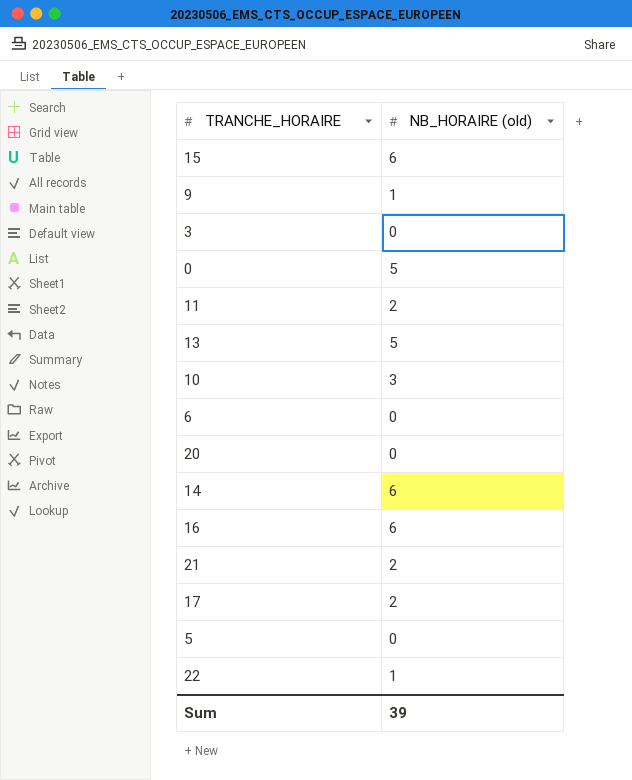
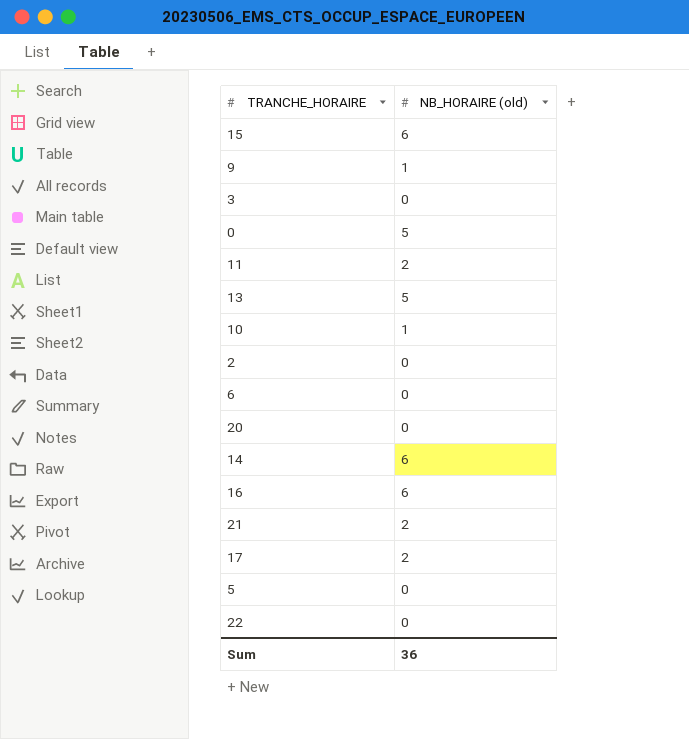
10 | NB_HORAIRE (old): 3 -> 1
row 2: none -> 0
22 | NB_HORAIRE (old): 1 -> 0
Sum | NB_HORAIRE (old): 39 -> 36

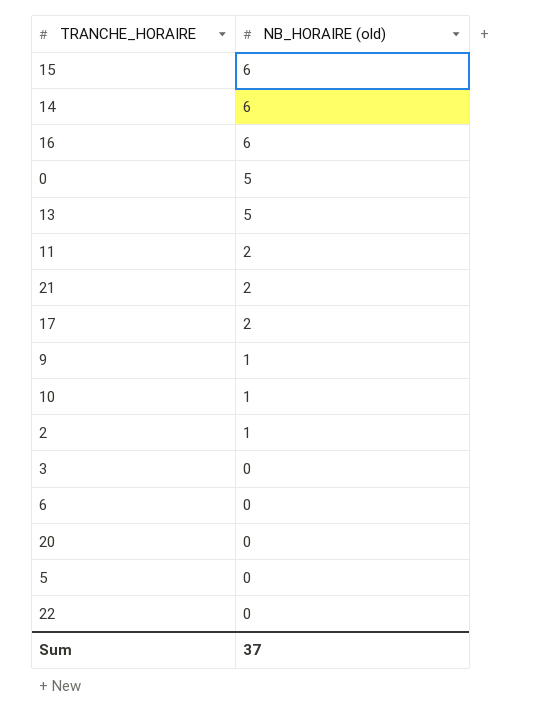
row order: none -> NB_HORAIRE (old) descending
2 | NB_HORAIRE (old): 0 -> 1
Sum | NB_HORAIRE (old): 36 -> 37

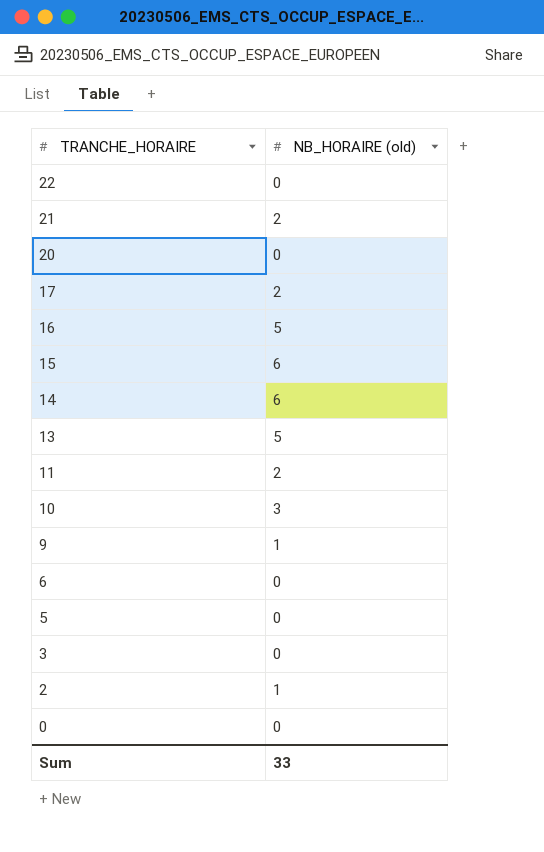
row order: NB_HORAIRE (old) descending -> TRANCHE_HORAIRE descending
16 | NB_HORAIRE (old): 6 -> 5
10 | NB_HORAIRE (old): 1 -> 3
0 | NB_HORAIRE (old): 5 -> 0
Sum | NB_HORAIRE (old): 37 -> 33

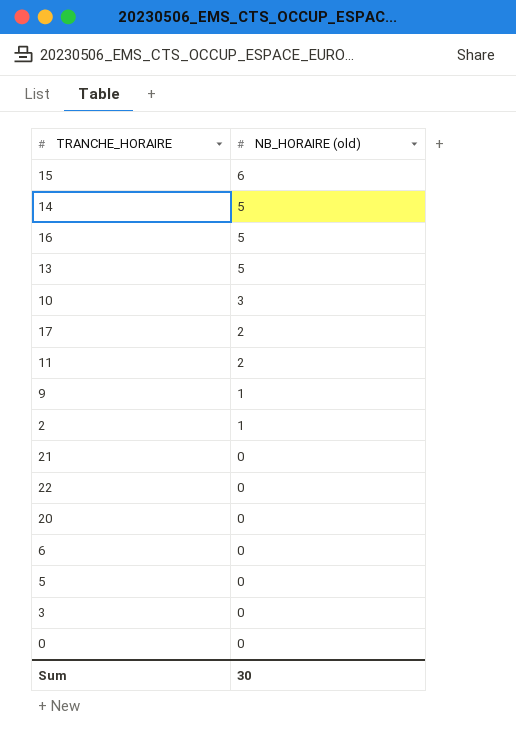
row order: TRANCHE_HORAIRE descending -> NB_HORAIRE (old) descending
14 | NB_HORAIRE (old): 6 -> 5
21 | NB_HORAIRE (old): 2 -> 0
Sum | NB_HORAIRE (old): 33 -> 30

